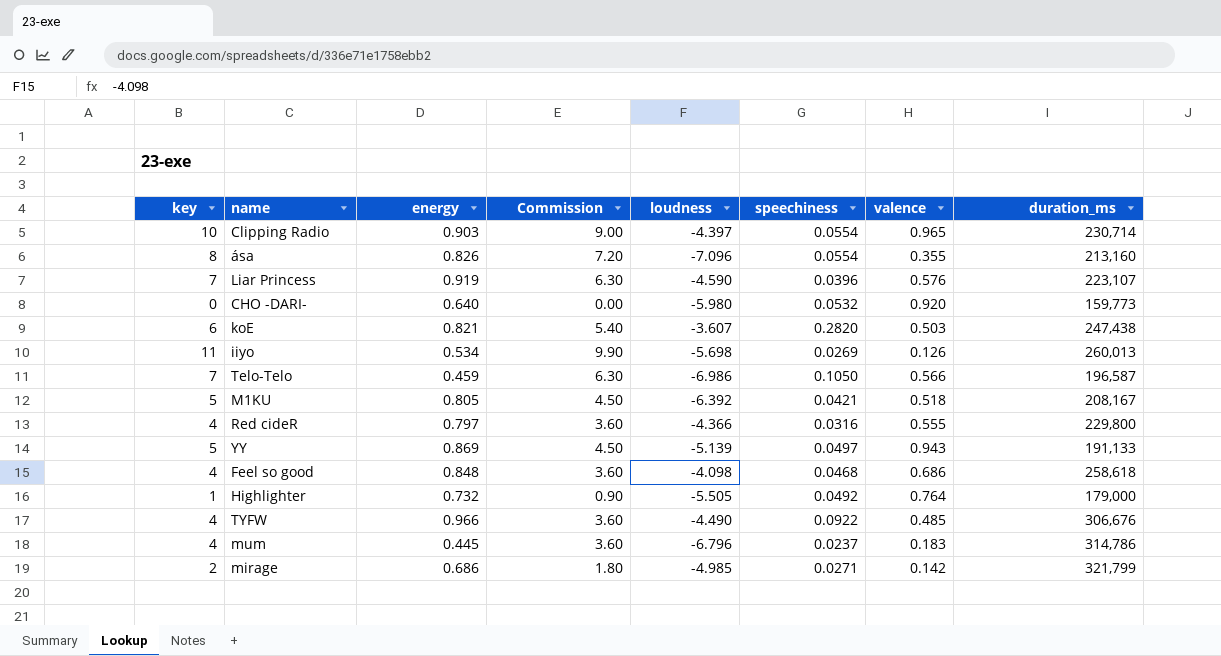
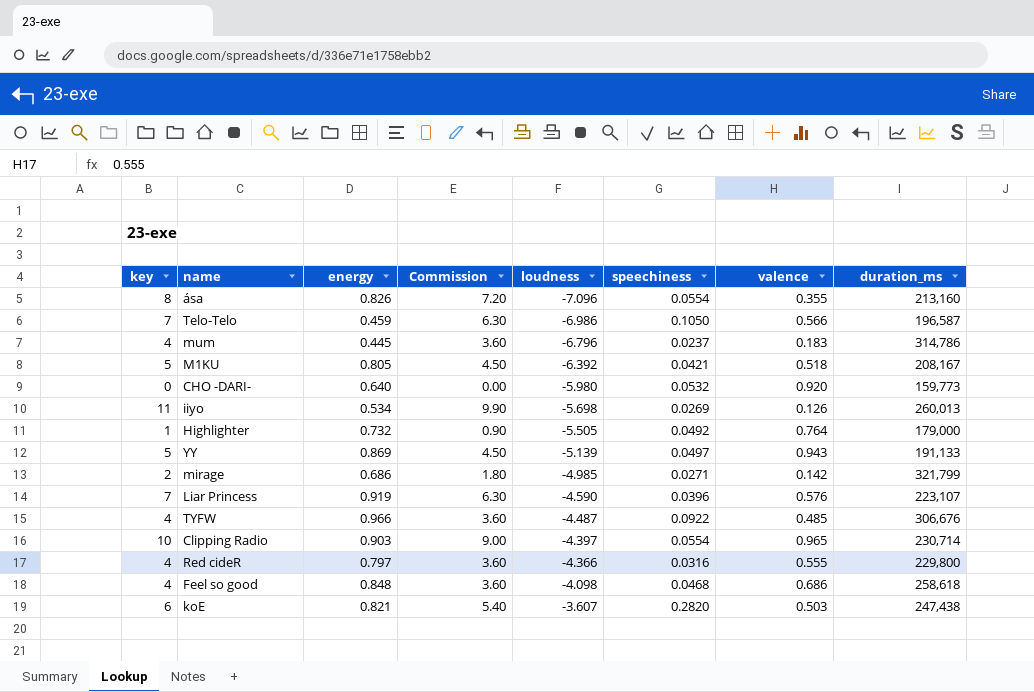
row order: none -> loudness ascending
TYFW | loudness: -4.490 -> -4.487

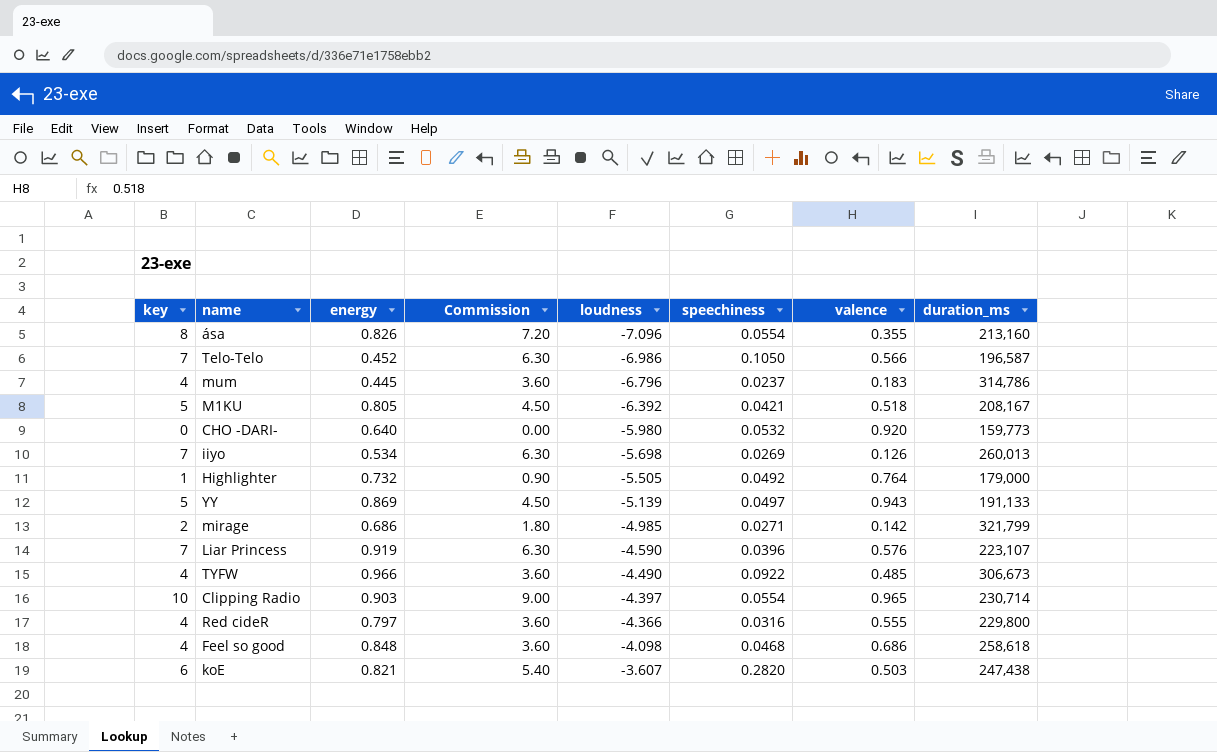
Telo-Telo | energy: 0.459 -> 0.452
iiyo | key: 11 -> 7
iiyo | Commission: 9.90 -> 6.30
TYFW | loudness: -4.487 -> -4.490
TYFW | duration_ms: 306,676 -> 306,673

